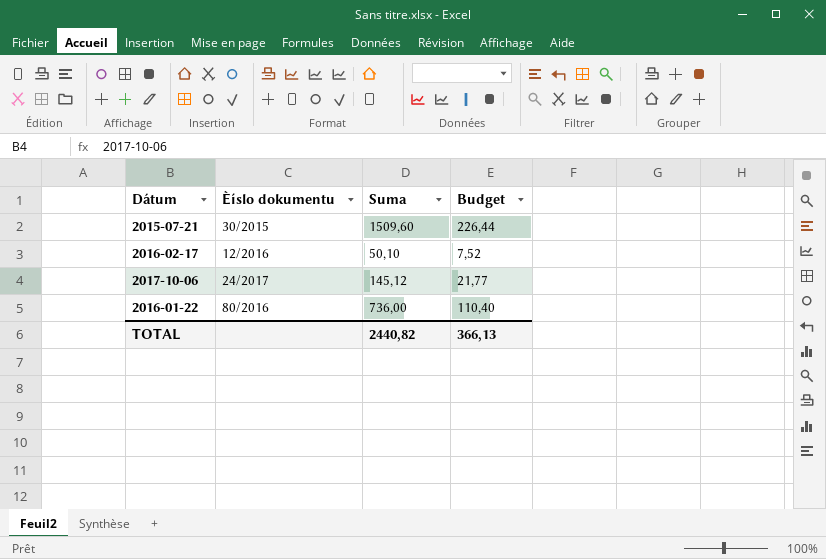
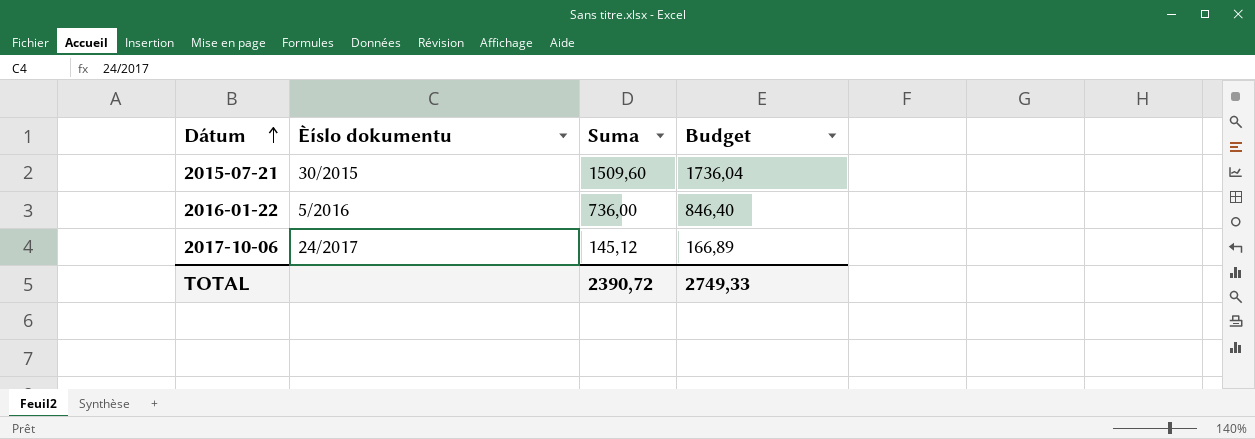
row order: none -> Dátum ascending
column Budget | formula: [Suma] * 0,15 -> [Suma] * 1,15
row 2016-02-17: 12/2016 | 50,10 | 7,52 -> none
2016-01-22 | Èíslo dokumentu: 80/2016 -> 5/2016
TOTAL | Suma: 2440,82 -> 2390,72
TOTAL | Budget: 366,13 -> 2749,33

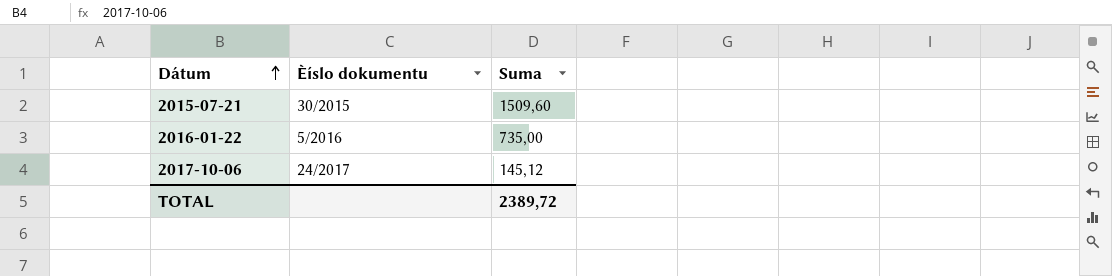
column Budget | formula: [Suma] * 1,15 -> none
2016-01-22 | Suma: 736,00 -> 735,00
TOTAL | Suma: 2390,72 -> 2389,72

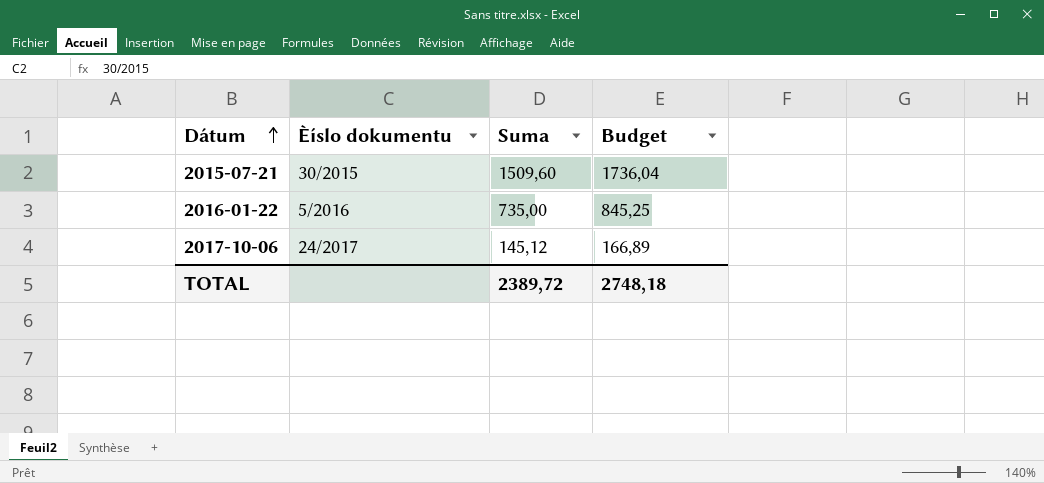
column Budget | formula: none -> [Suma] * 1,15

